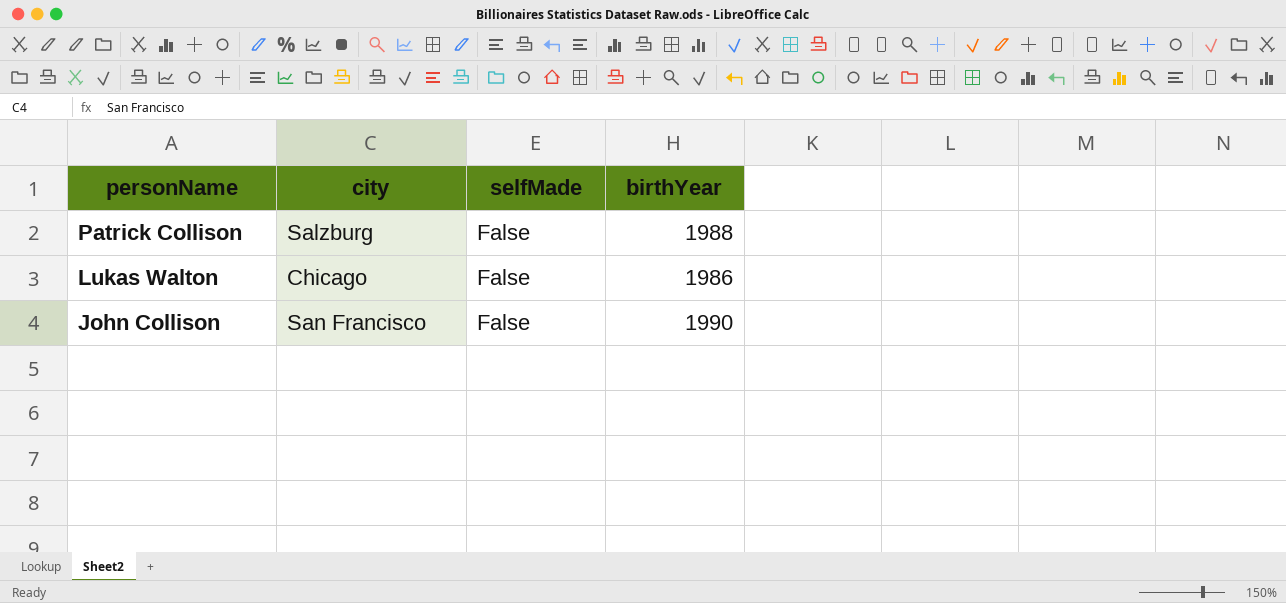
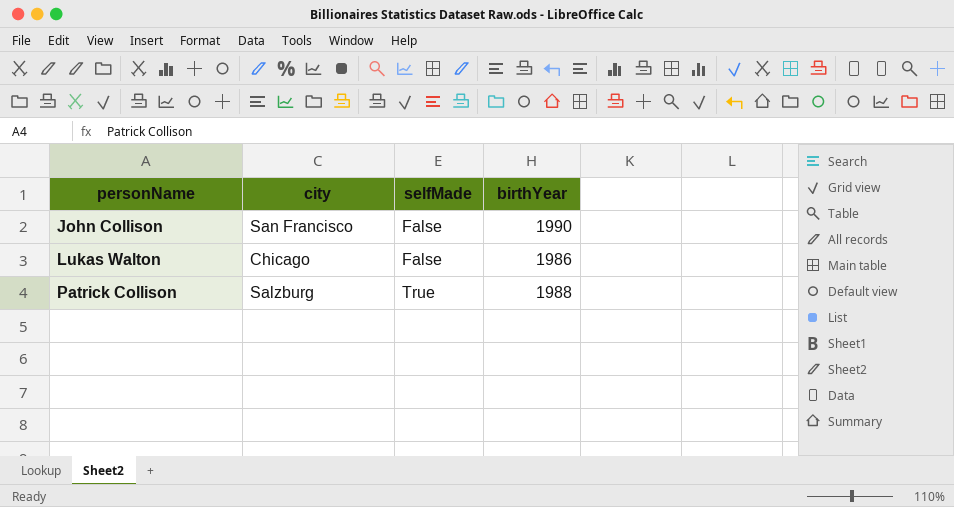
row order: personName descending -> personName ascending
Patrick Collison | selfMade: False -> True

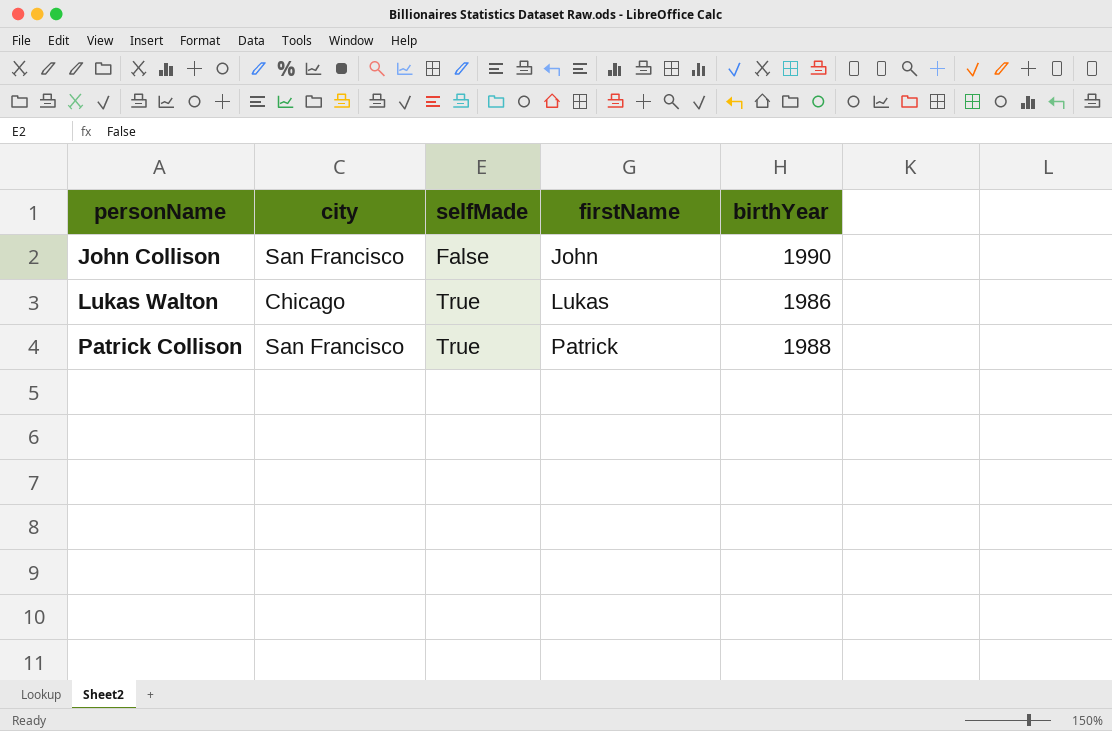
column firstName | position: none -> 4
Lukas Walton | selfMade: False -> True
Patrick Collison | city: Salzburg -> San Francisco

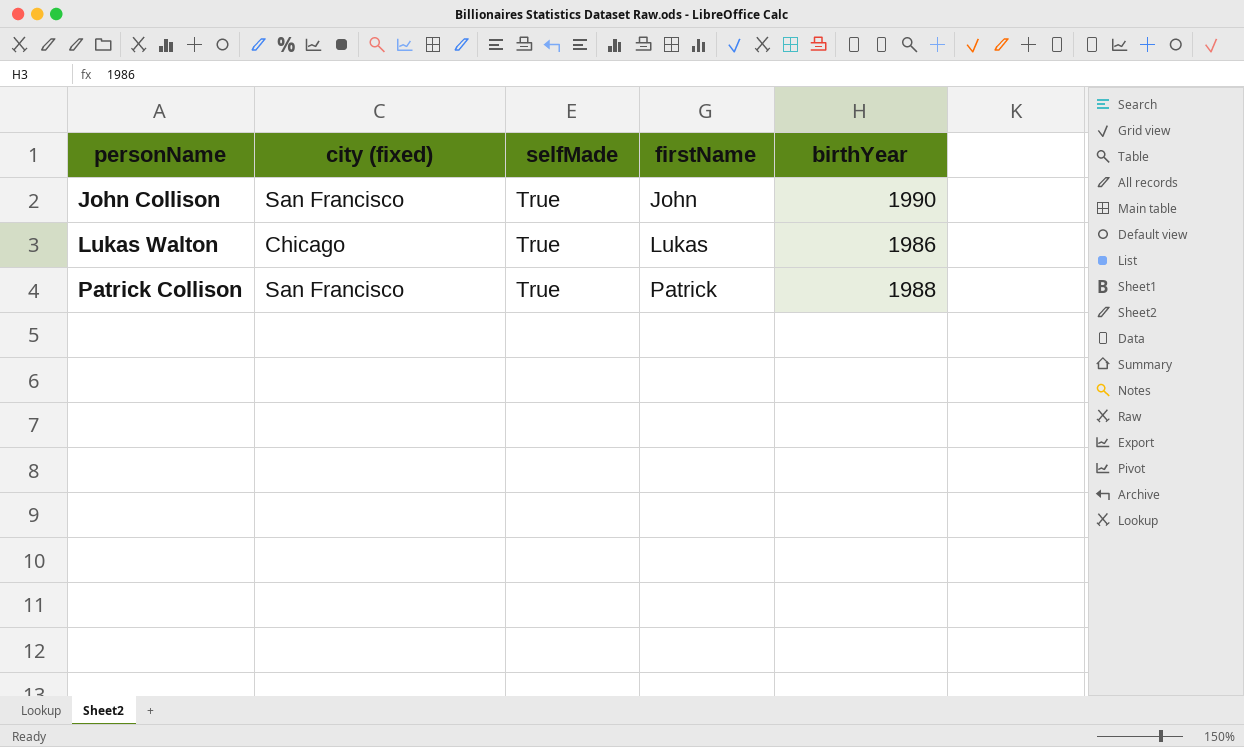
column name: city -> city (fixed)
John Collison | selfMade: False -> True

